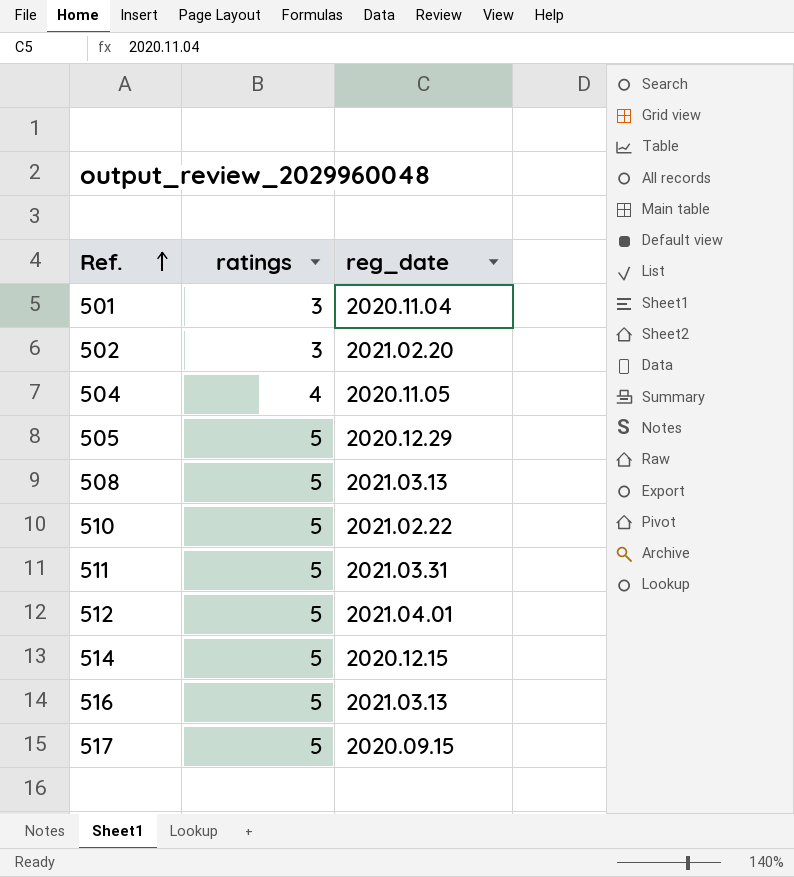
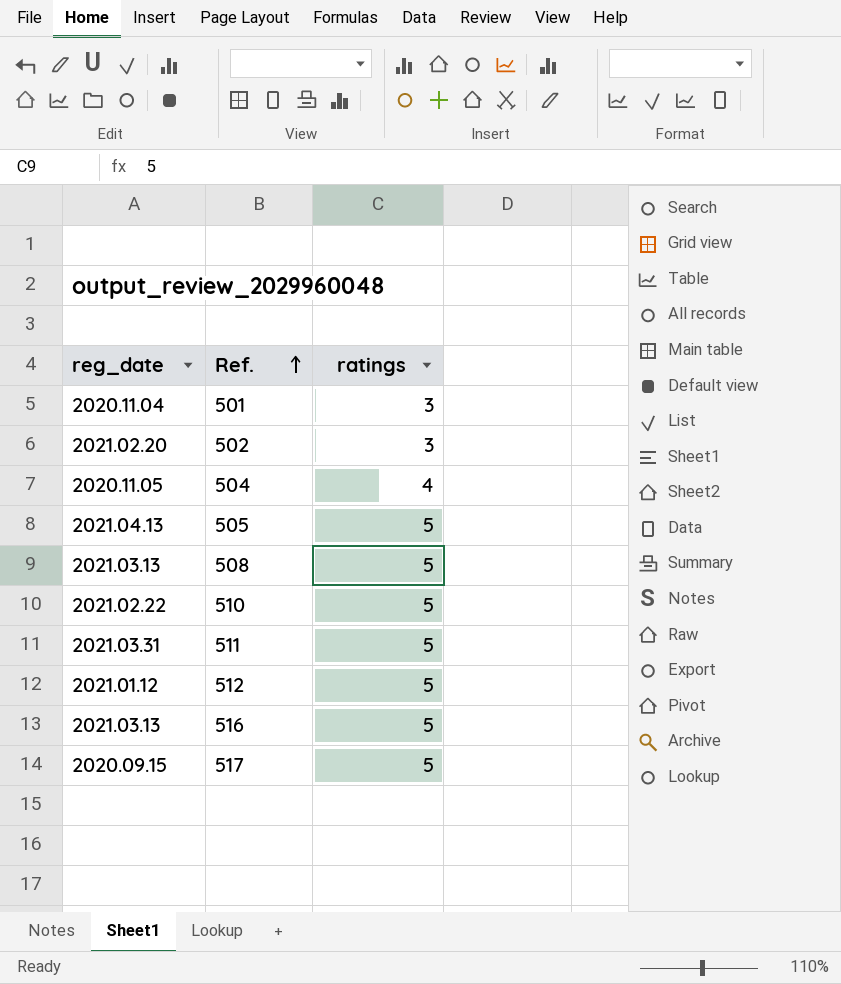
column reg_date | position: 3 -> 1
row 514: 5 | 2020.12.15 -> none
505 | reg_date: 2020.12.29 -> 2021.04.13
512 | reg_date: 2021.04.01 -> 2021.01.12

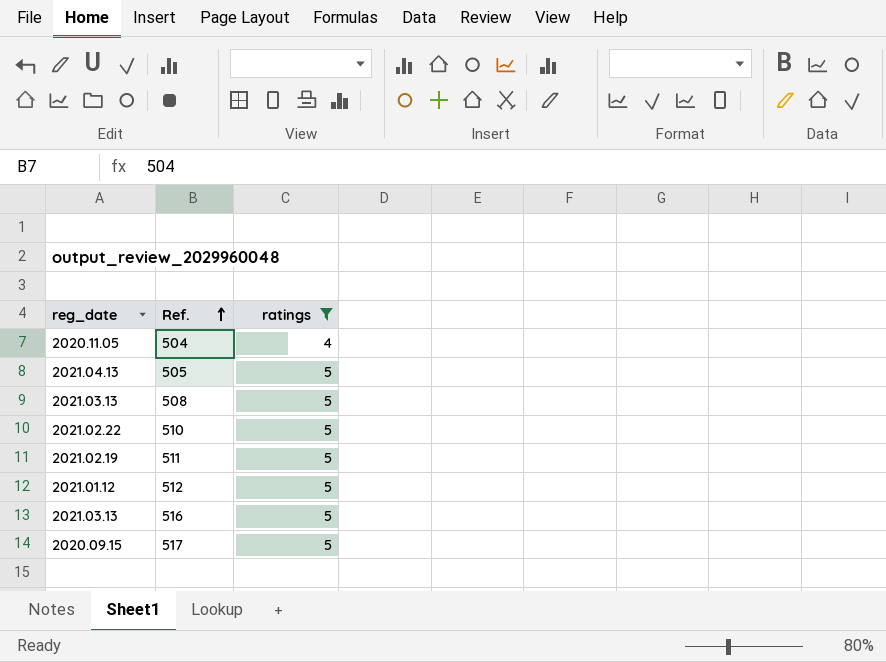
filter: none -> ratings != 3
511 | reg_date: 2021.03.31 -> 2021.02.19

